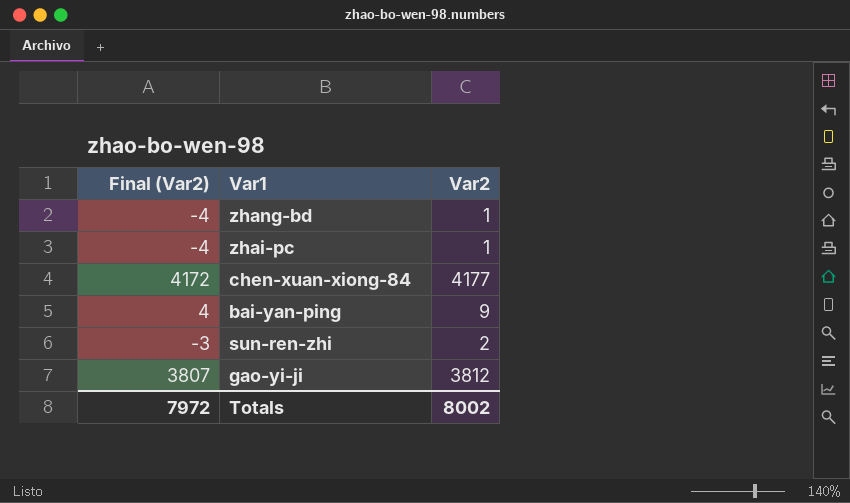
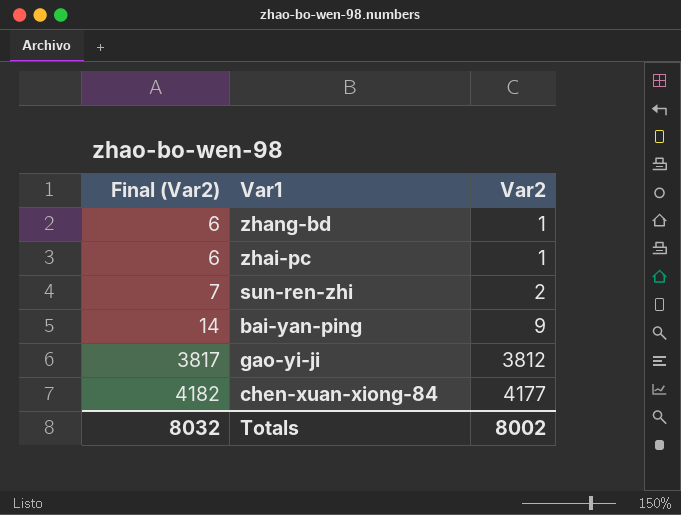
row order: none -> Final (Var2) ascending
column Final (Var2) | formula: [Var2] - 5 -> [Var2] + 5
Totals | Final (Var2): 7972 -> 8032

